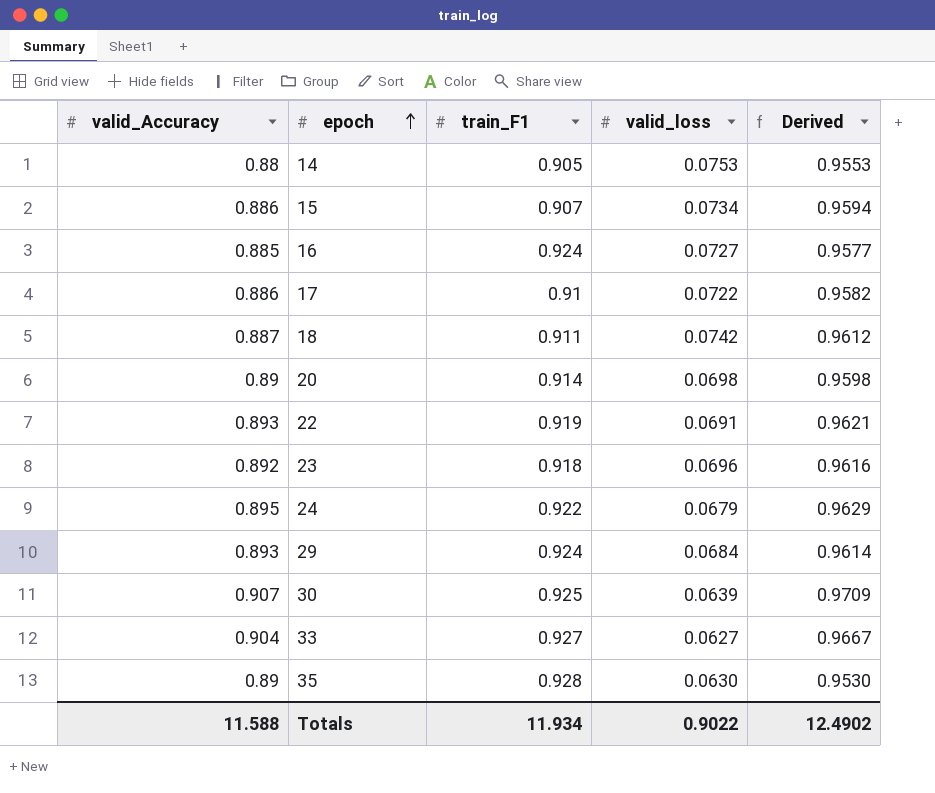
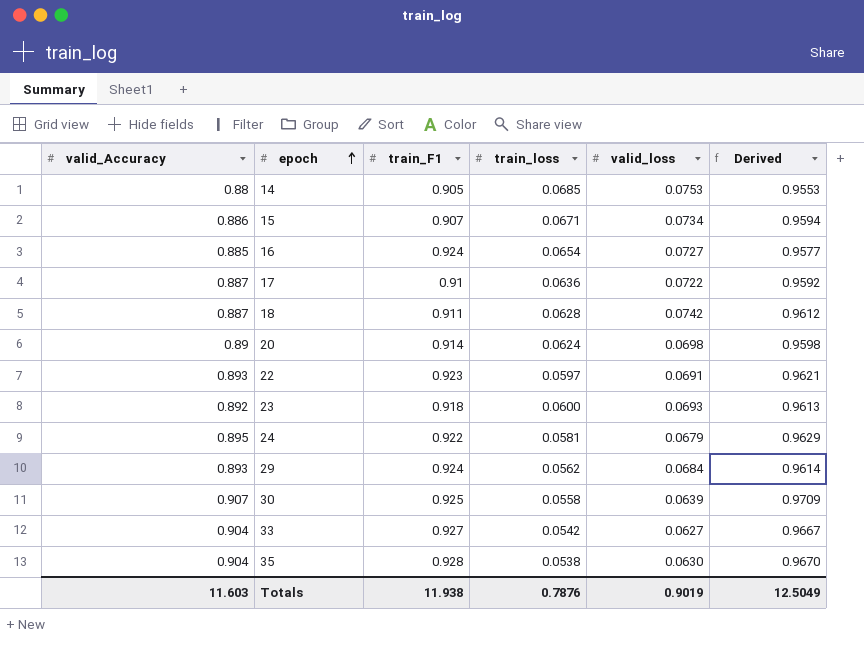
column train_loss | position: none -> 4
17 | valid_Accuracy: 0.886 -> 0.887
17 | Derived: 0.9582 -> 0.9592
22 | train_F1: 0.919 -> 0.923
23 | valid_loss: 0.0696 -> 0.0693
23 | Derived: 0.9616 -> 0.9613
35 | valid_Accuracy: 0.89 -> 0.904
35 | Derived: 0.9530 -> 0.9670
Totals | valid_Accuracy: 11.588 -> 11.603
Totals | train_F1: 11.934 -> 11.938
Totals | valid_loss: 0.9022 -> 0.9019
Totals | Derived: 12.4902 -> 12.5049

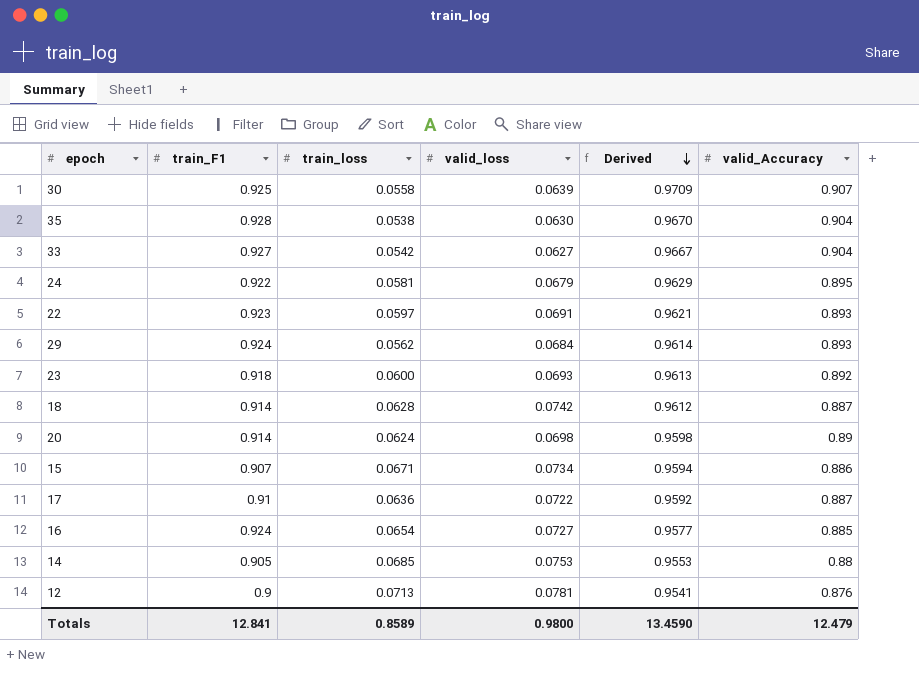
row order: epoch ascending -> Derived descending
column valid_Accuracy | position: 1 -> 6
18 | train_F1: 0.911 -> 0.914
row 12: none -> 0.9 | 0.0713 | 0.0781 | 0.9541 | 0.876
Totals | train_F1: 11.938 -> 12.841
Totals | train_loss: 0.7876 -> 0.8589
Totals | valid_loss: 0.9019 -> 0.9800
Totals | Derived: 12.5049 -> 13.4590
Totals | valid_Accuracy: 11.603 -> 12.479

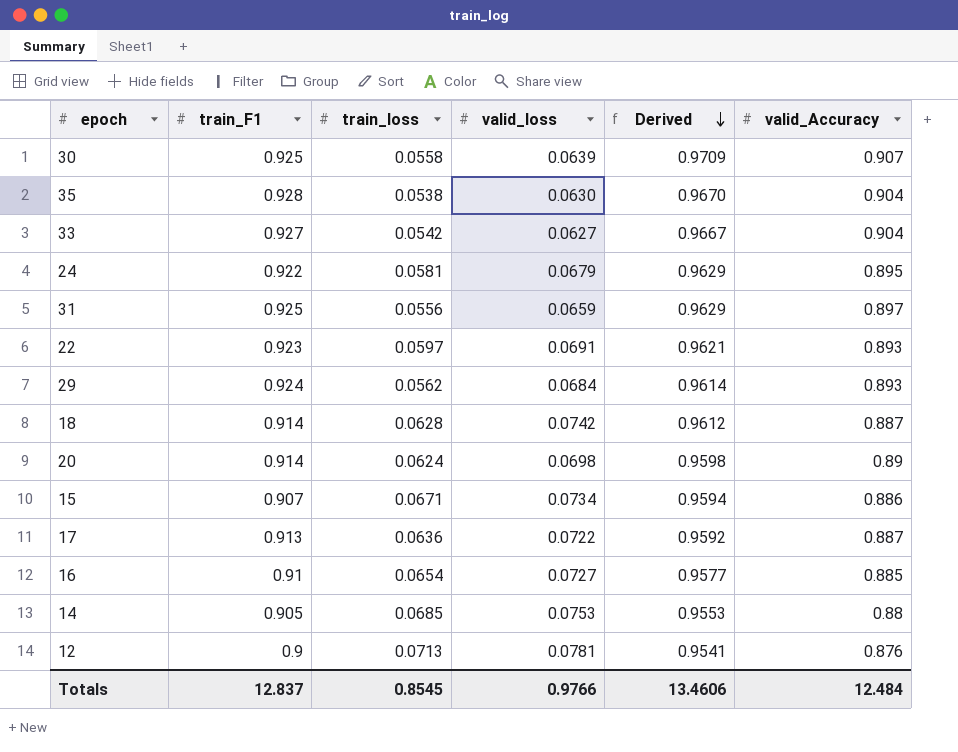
row 23: 0.918 | 0.0600 | 0.0693 | 0.9613 | 0.892 -> none
row 31: none -> 0.925 | 0.0556 | 0.0659 | 0.9629 | 0.897
17 | train_F1: 0.91 -> 0.913
16 | train_F1: 0.924 -> 0.91
Totals | train_F1: 12.841 -> 12.837
Totals | train_loss: 0.8589 -> 0.8545
Totals | valid_loss: 0.9800 -> 0.9766
Totals | Derived: 13.4590 -> 13.4606
Totals | valid_Accuracy: 12.479 -> 12.484

